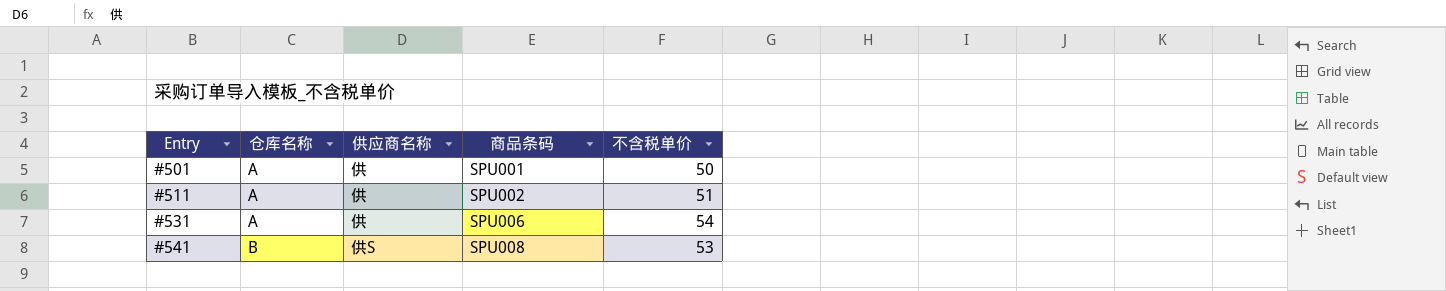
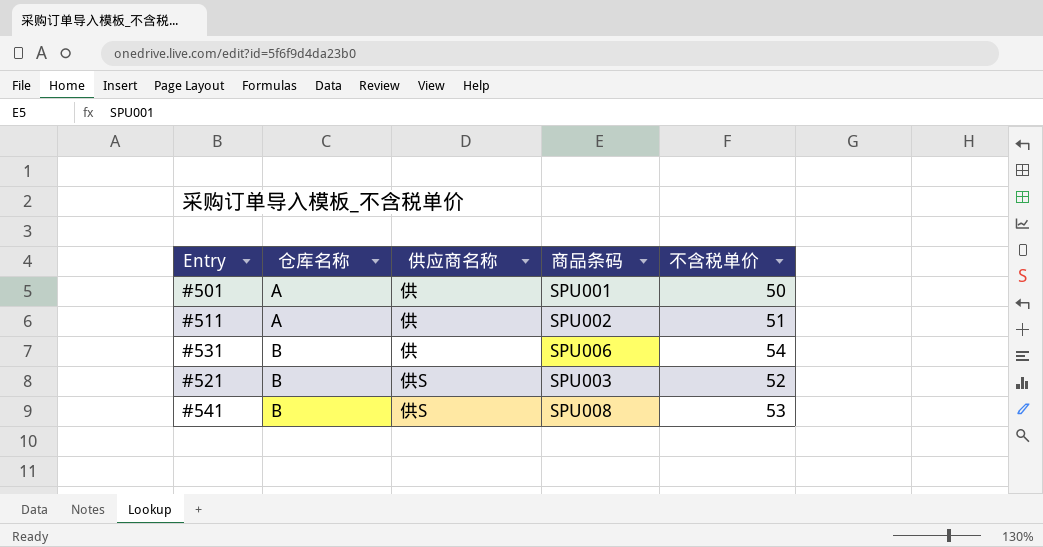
#531 | 仓库名称: A -> B
row #521: none -> B | 供S | SPU003 | 52

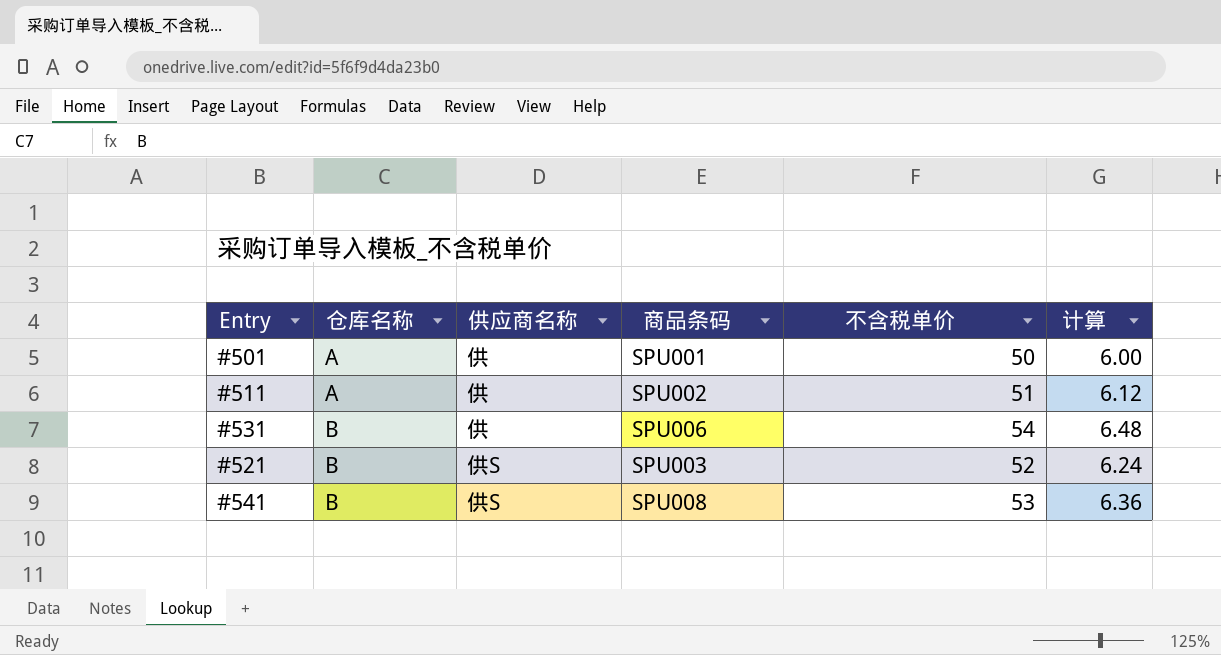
column 计算 | formula: none -> [不含税单价] * 0.12

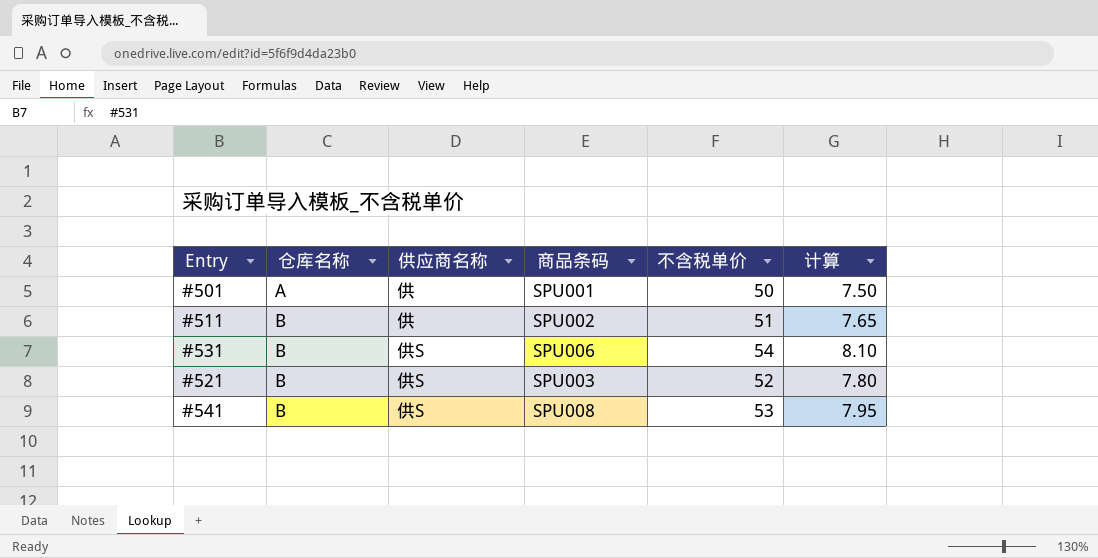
column 计算 | formula: [不含税单价] * 0.12 -> [不含税单价] * 0.15
#511 | 仓库名称: A -> B
#531 | 供应商名称: 供 -> 供S

